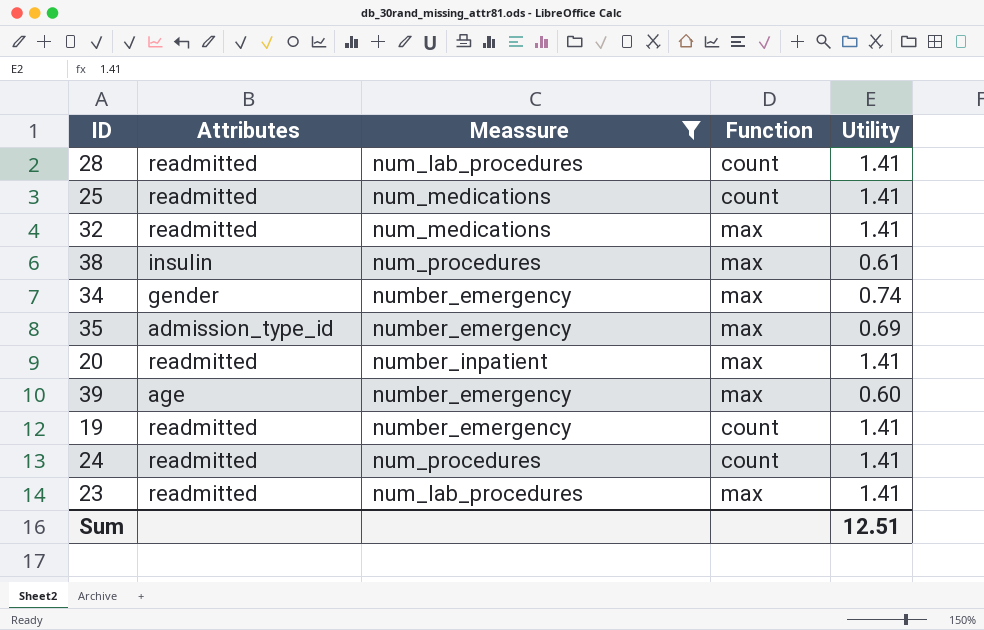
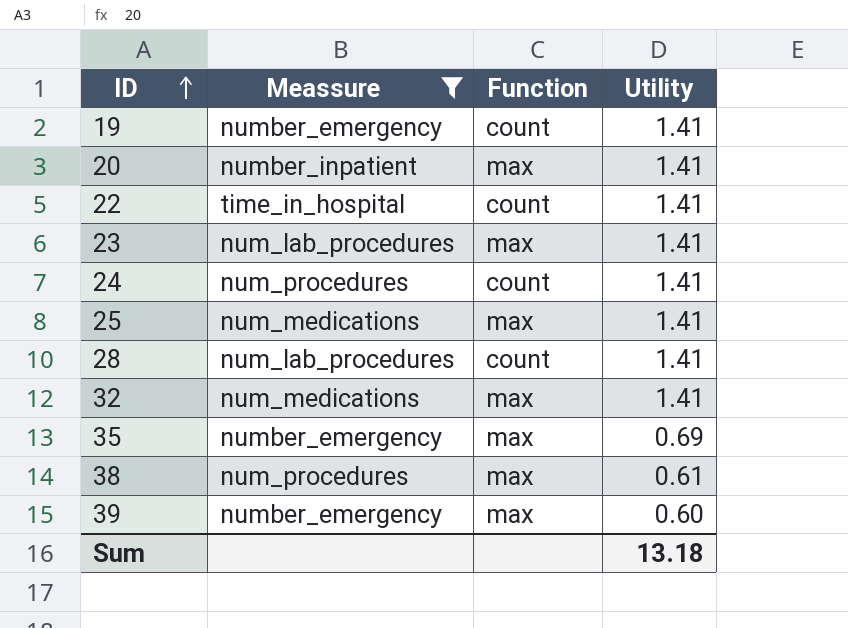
row order: none -> ID ascending
column Attributes | position: 2 -> none
row 34: gender | number_emergency | max | 0.74 -> none
row 22: none -> time_in_hospital | count | 1.41
25 | Function: count -> max
Sum | Utility: 12.51 -> 13.18

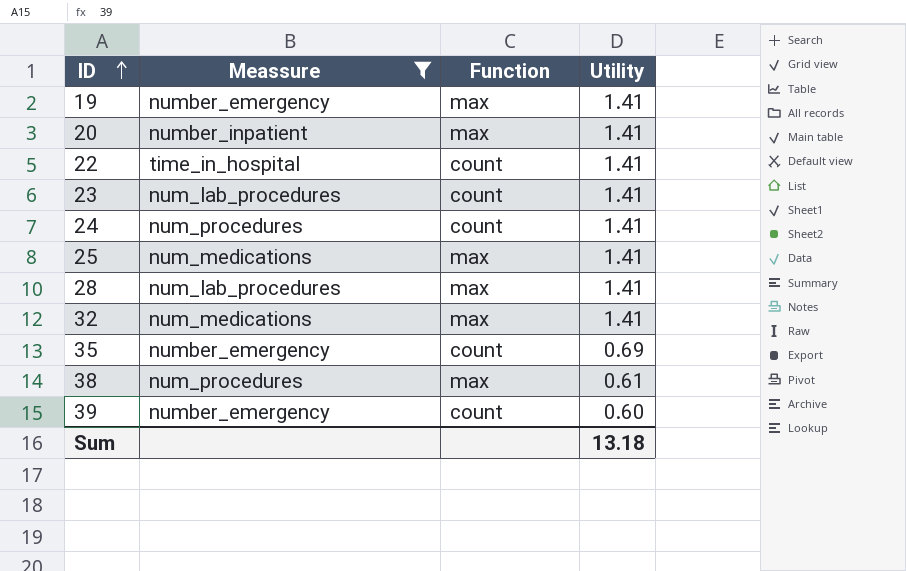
19 | Function: count -> max
23 | Function: max -> count
28 | Function: count -> max
35 | Function: max -> count
39 | Function: max -> count

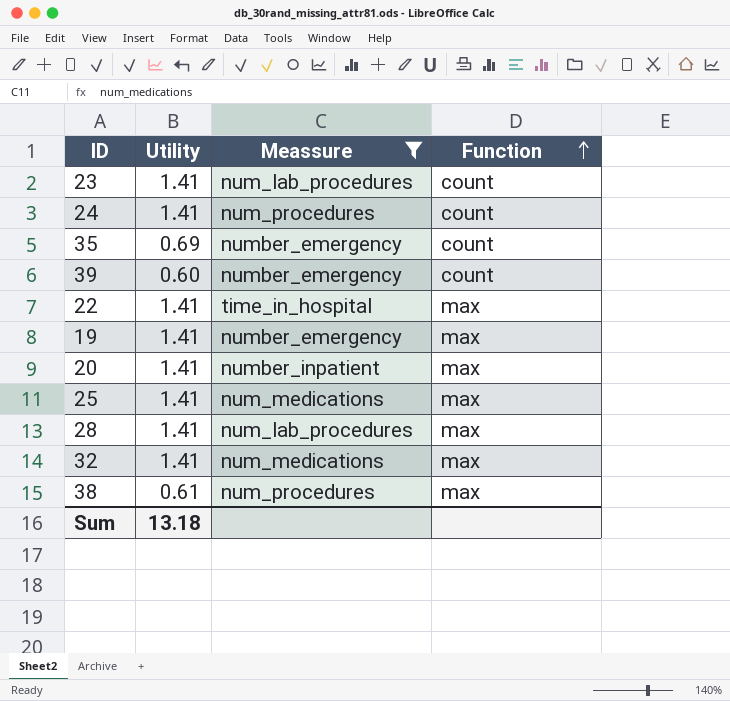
row order: ID ascending -> Function ascending
column Utility | position: 4 -> 2
22 | Function: count -> max

